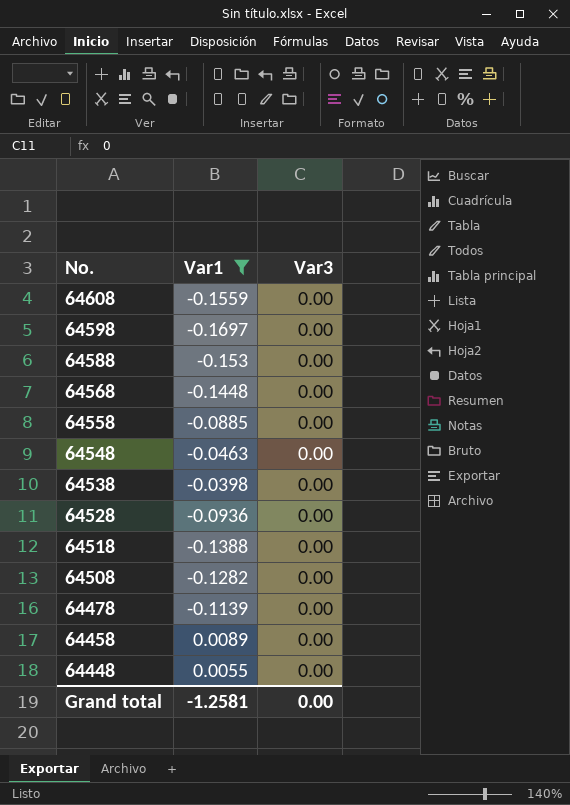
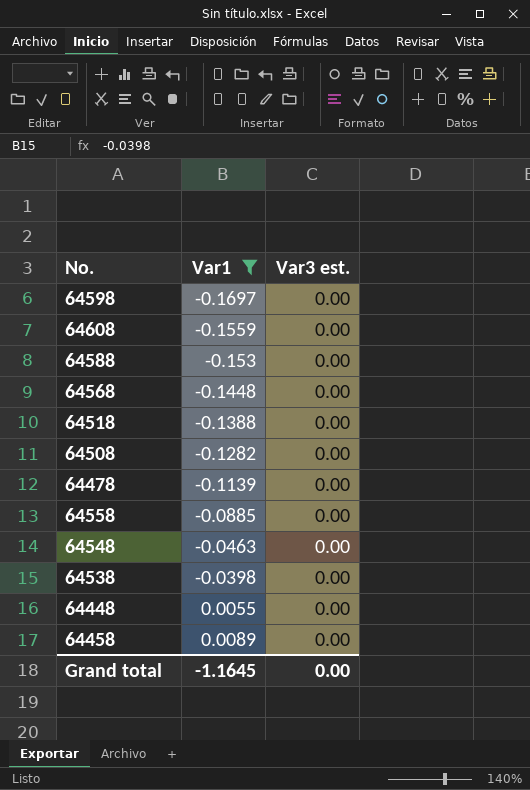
row order: No. descending -> Var1 ascending
column name: Var3 -> Var3 est.
row 64528: -0.0936 | 0.00 -> none
Grand total | Var1: -1.2581 -> -1.1645

